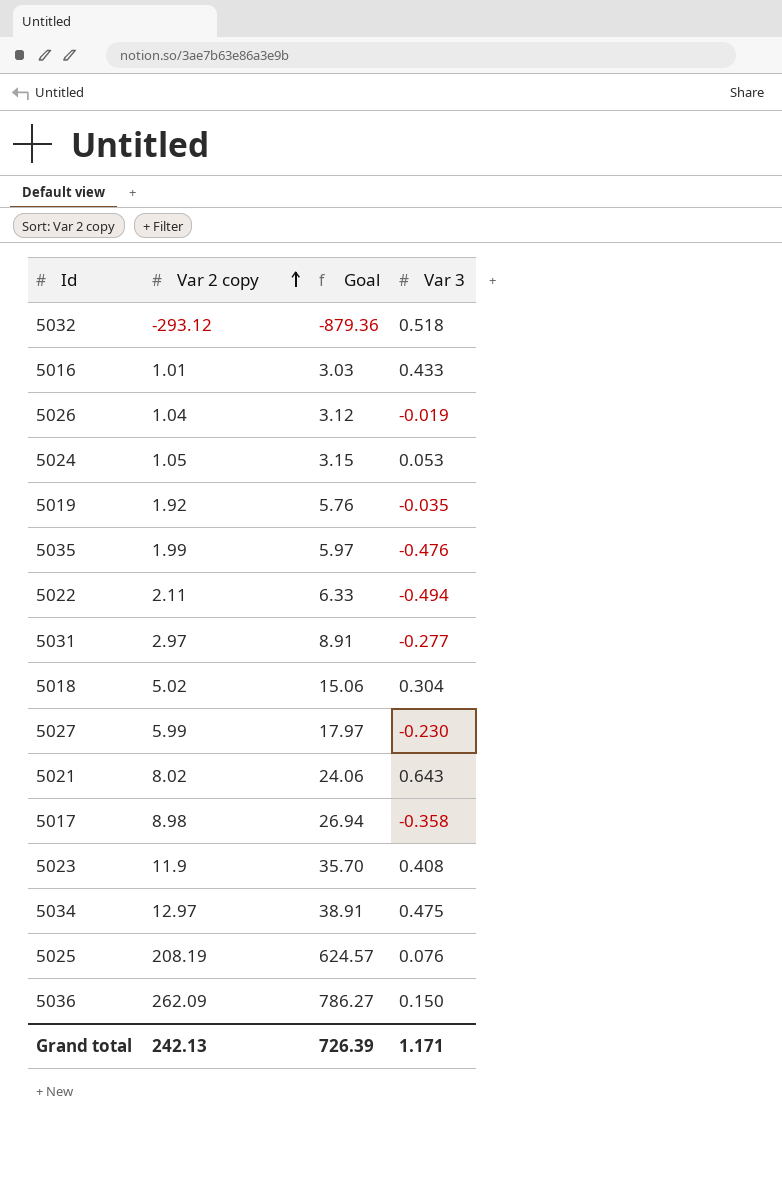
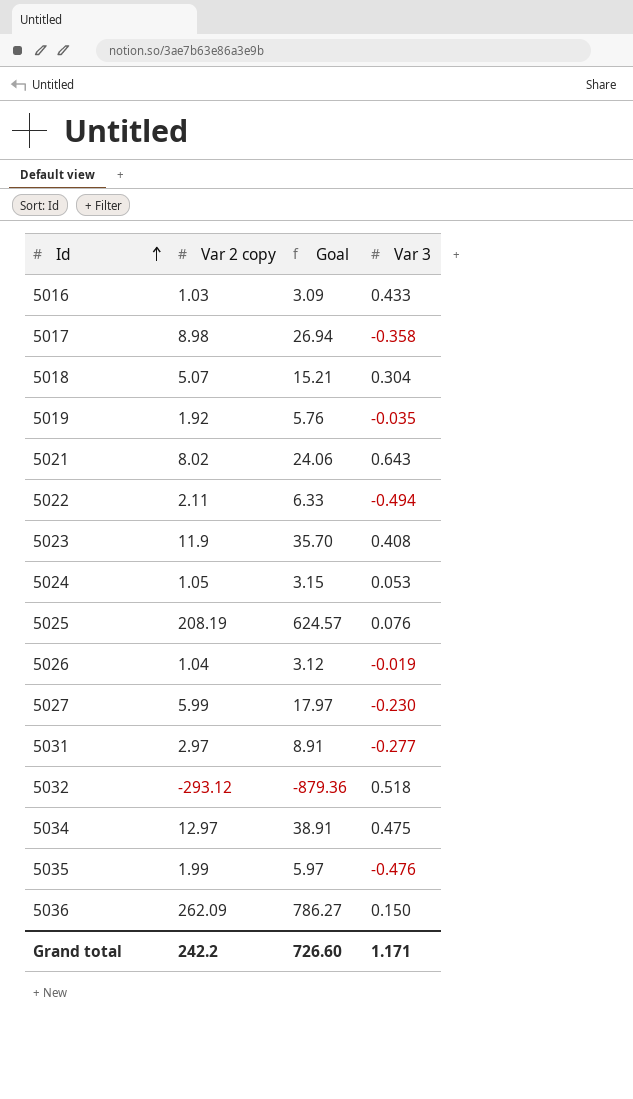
row order: Var 2 copy ascending -> Id ascending
5016 | Var 2 copy: 1.01 -> 1.03
5016 | Goal: 3.03 -> 3.09
5018 | Var 2 copy: 5.02 -> 5.07
5018 | Goal: 15.06 -> 15.21
Grand total | Var 2 copy: 242.13 -> 242.2
Grand total | Goal: 726.39 -> 726.60

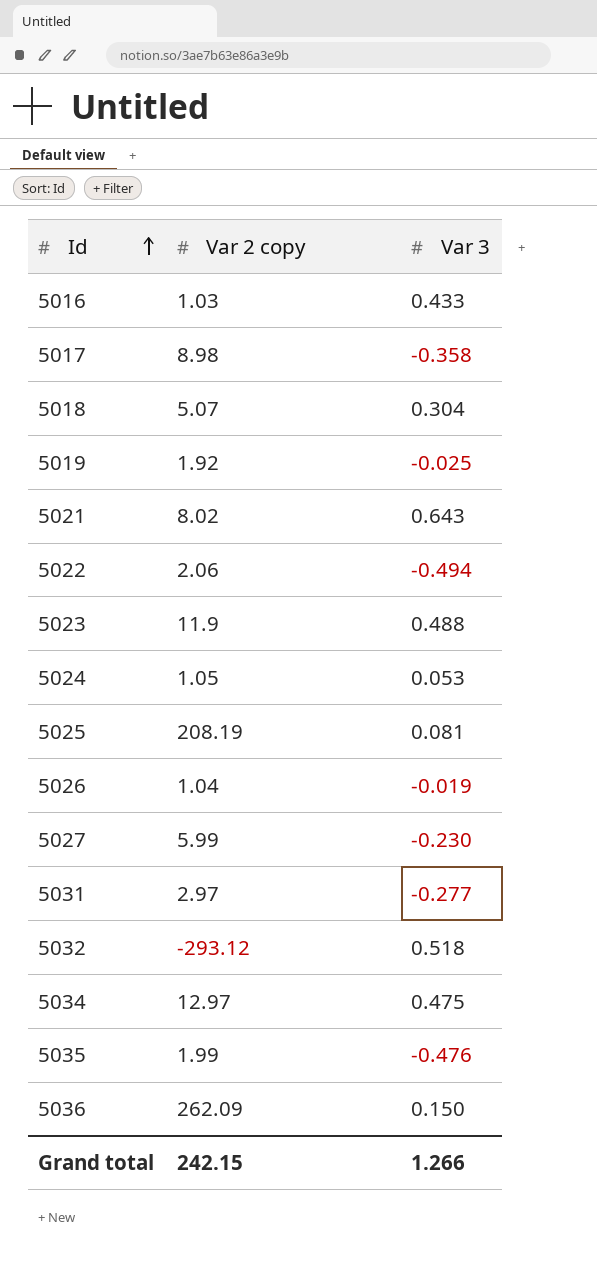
column Goal | formula: [Var 2 copy] * 3 -> none
5019 | Var 3: -0.035 -> -0.025
5022 | Var 2 copy: 2.11 -> 2.06
5023 | Var 3: 0.408 -> 0.488
5025 | Var 3: 0.076 -> 0.081
Grand total | Var 2 copy: 242.2 -> 242.15
Grand total | Var 3: 1.171 -> 1.266

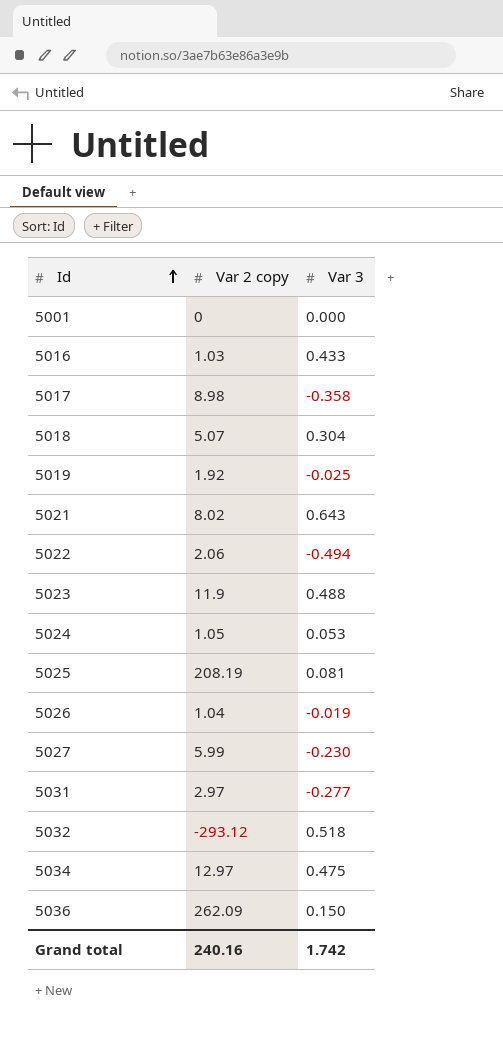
row 5035: 1.99 | -0.476 -> none
row 5001: none -> 0 | 0.000
Grand total | Var 2 copy: 242.15 -> 240.16
Grand total | Var 3: 1.266 -> 1.742

